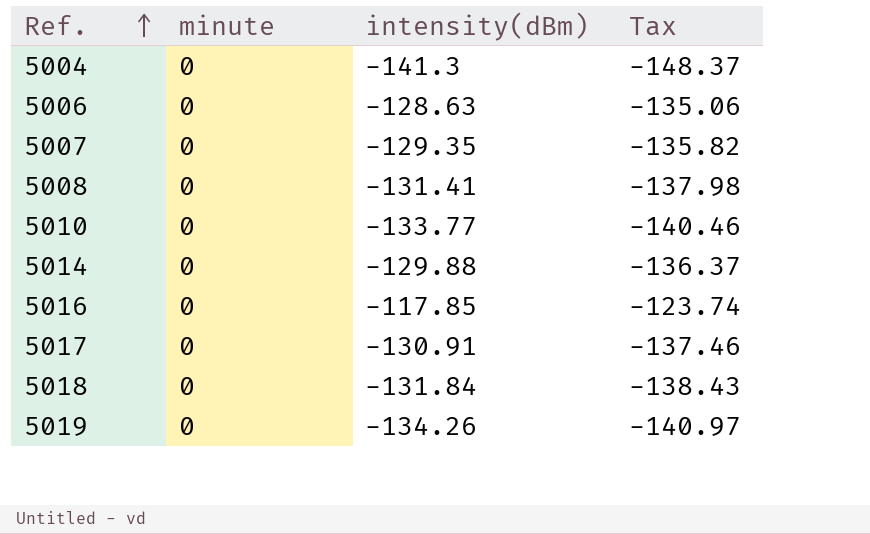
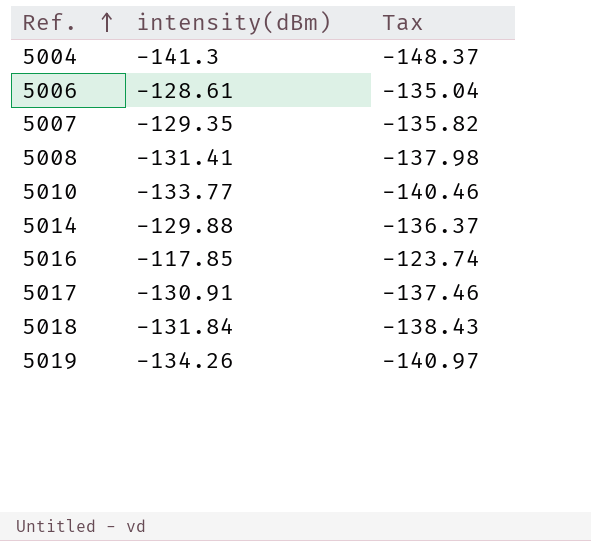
column minute | position: 2 -> none
5006 | intensity(dBm): -128.63 -> -128.61
5006 | Tax: -135.06 -> -135.04

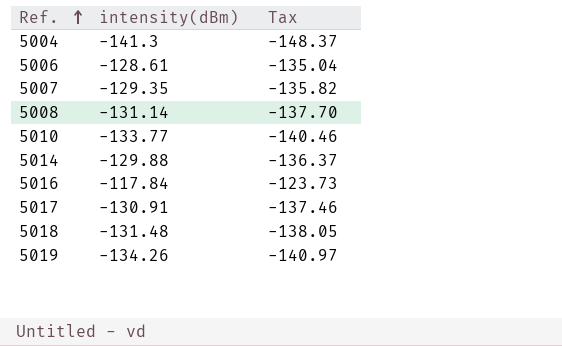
5008 | intensity(dBm): -131.41 -> -131.14
5008 | Tax: -137.98 -> -137.70
5016 | intensity(dBm): -117.85 -> -117.84
5016 | Tax: -123.74 -> -123.73
5018 | intensity(dBm): -131.84 -> -131.48
5018 | Tax: -138.43 -> -138.05

